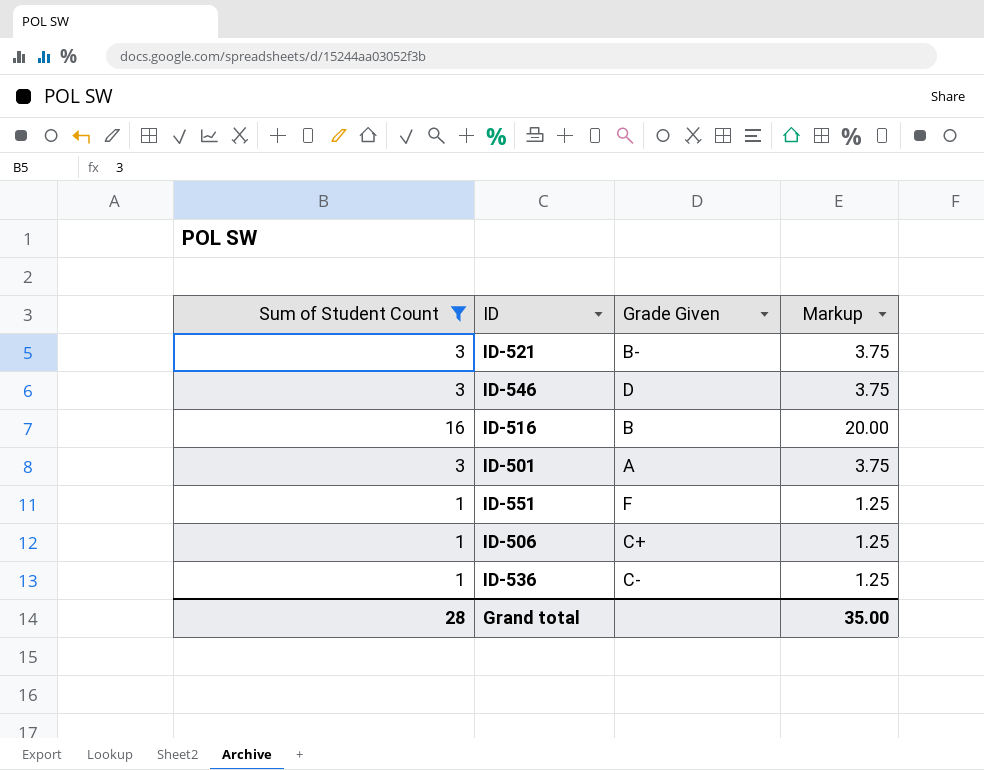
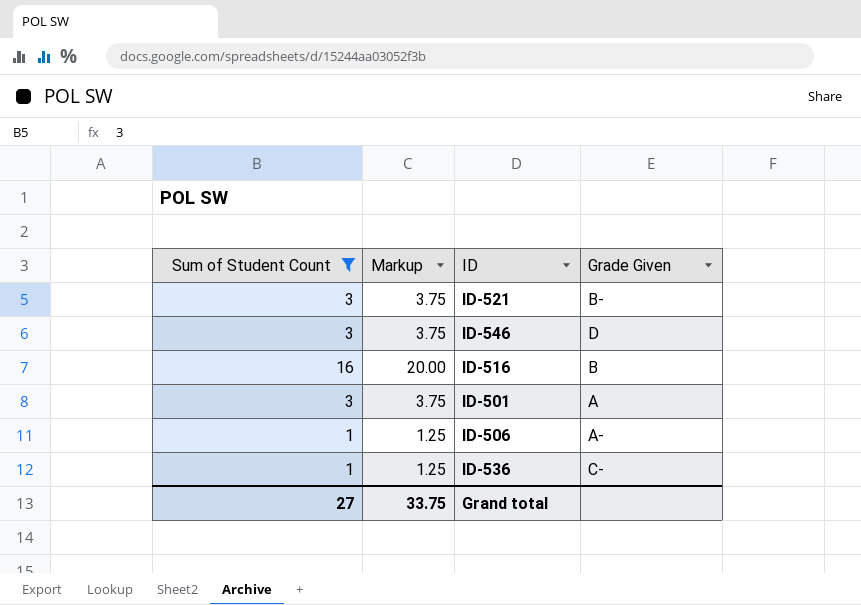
column Markup | position: 4 -> 2
row ID-551: 1 | F | 1.25 -> none
ID-506 | Grade Given: C+ -> A-
Grand total | Sum of Student Count: 28 -> 27
Grand total | Markup: 35.00 -> 33.75

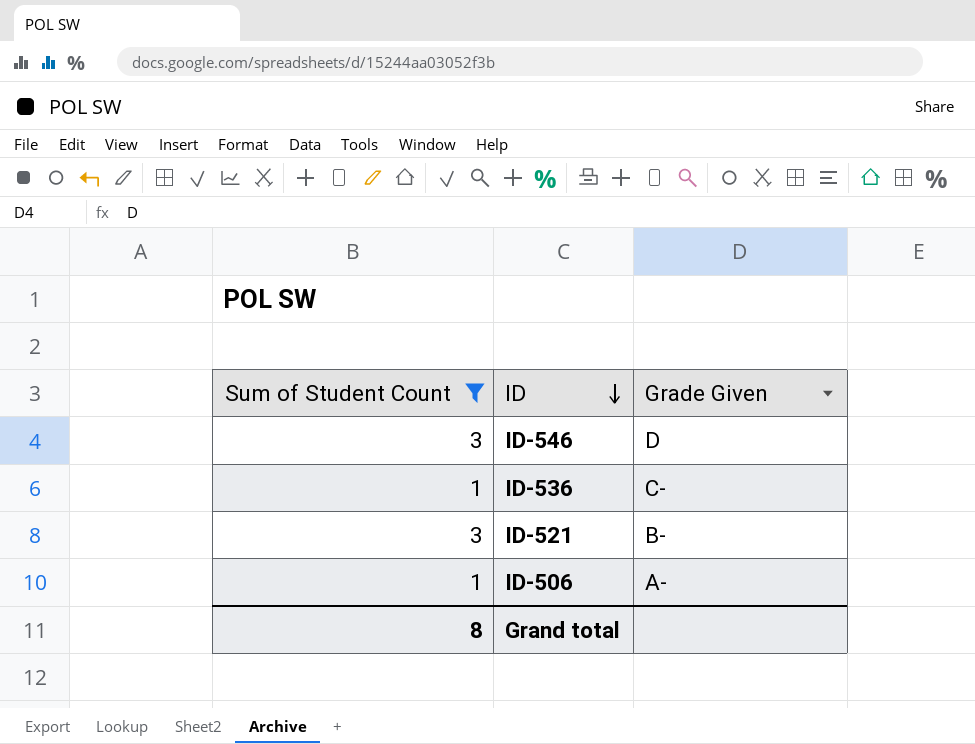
row order: none -> ID descending
column Markup | formula: [Sum of Student Count] * 1.25 -> none
row ID-516: 16 | 20.00 | B -> none
row ID-501: 3 | 3.75 | A -> none
Grand total | Sum of Student Count: 27 -> 8

